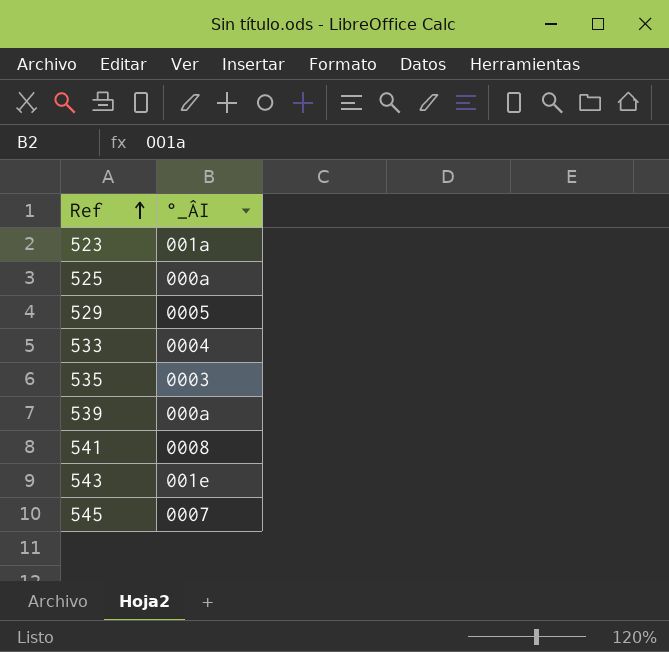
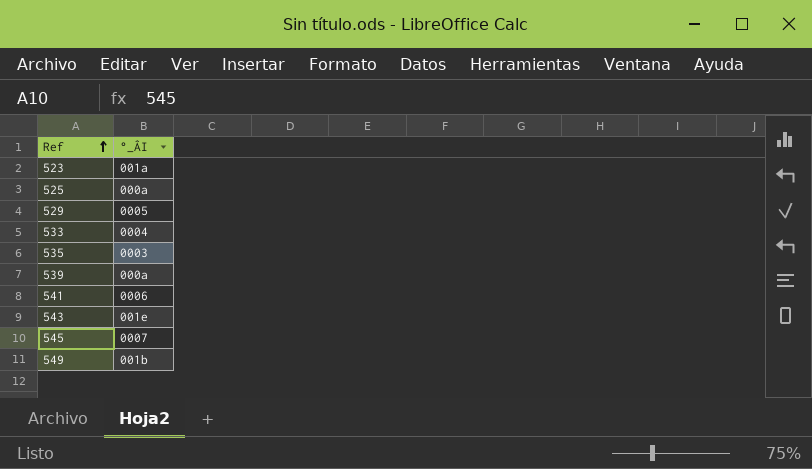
541 | °_ÂI: 0008 -> 0006
row 549: none -> 001b

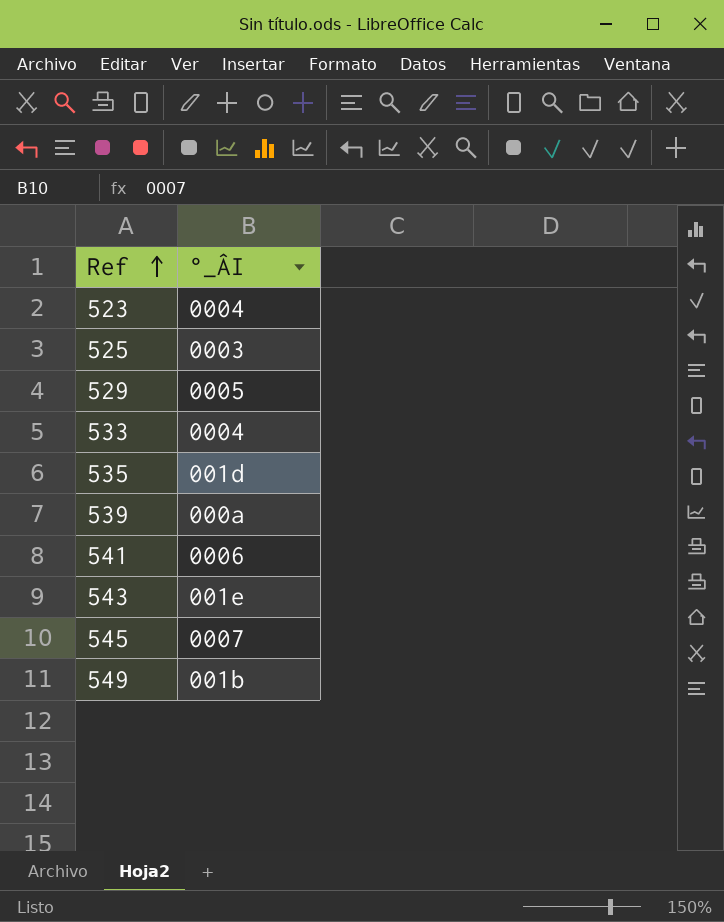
523 | °_ÂI: 001a -> 0004
525 | °_ÂI: 000a -> 0003
535 | °_ÂI: 0003 -> 001d

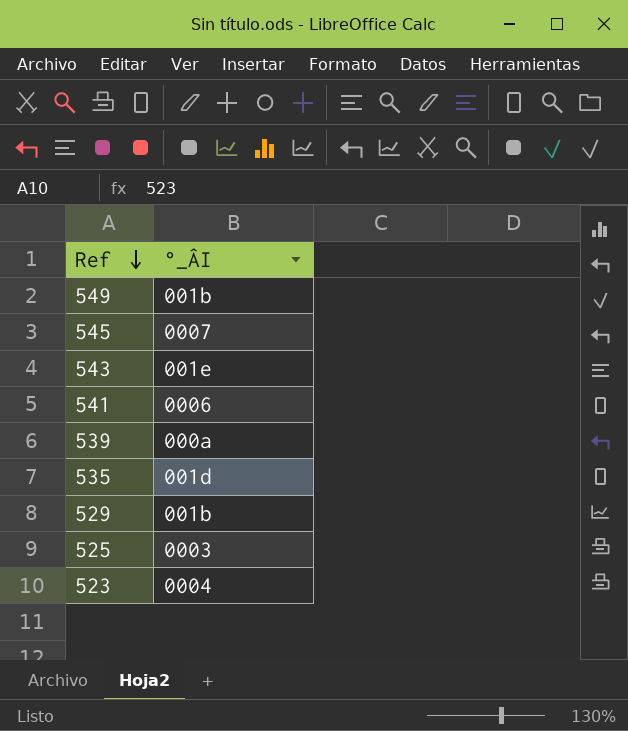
row order: Ref ascending -> Ref descending
row 533: 0004 -> none
529 | °_ÂI: 0005 -> 001b

